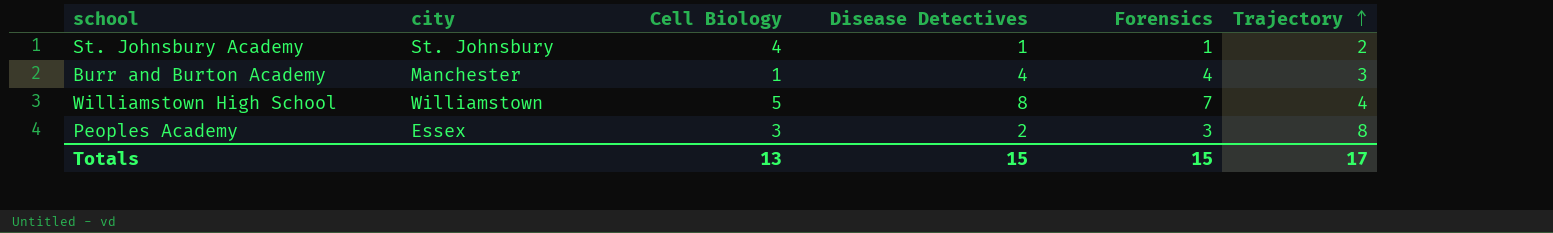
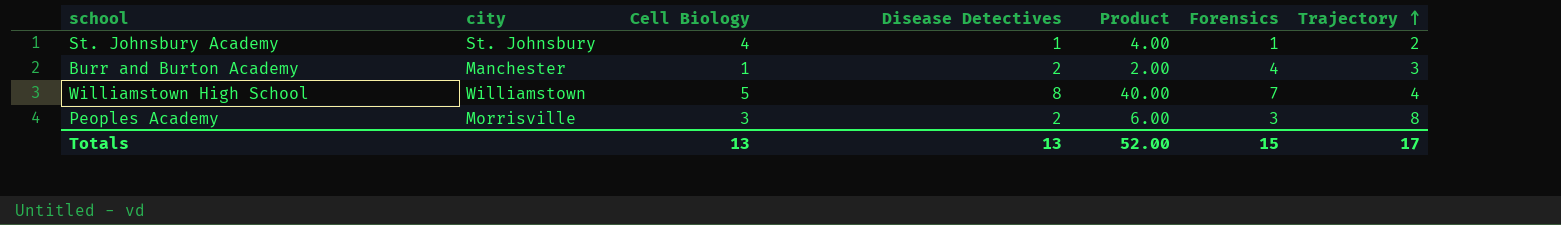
column Product | formula: none -> [Cell Biology] * [Disease Detectives]
Burr and Burton Academy | Disease Detectives: 4 -> 2
Peoples Academy | city: Essex -> Morrisville
Totals | Disease Detectives: 15 -> 13

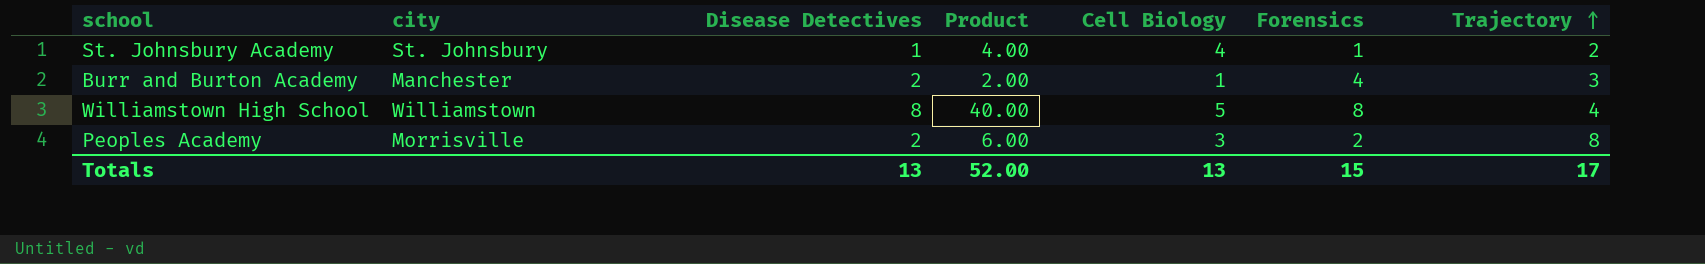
column Cell Biology | position: 3 -> 5
Williamstown High School | Forensics: 7 -> 8
Peoples Academy | Forensics: 3 -> 2

